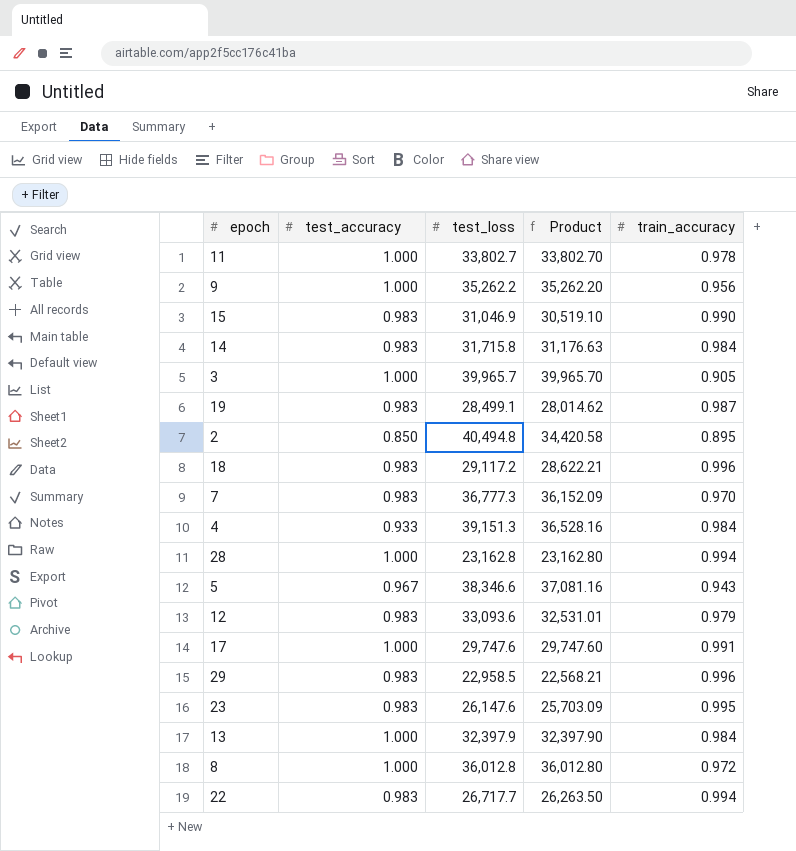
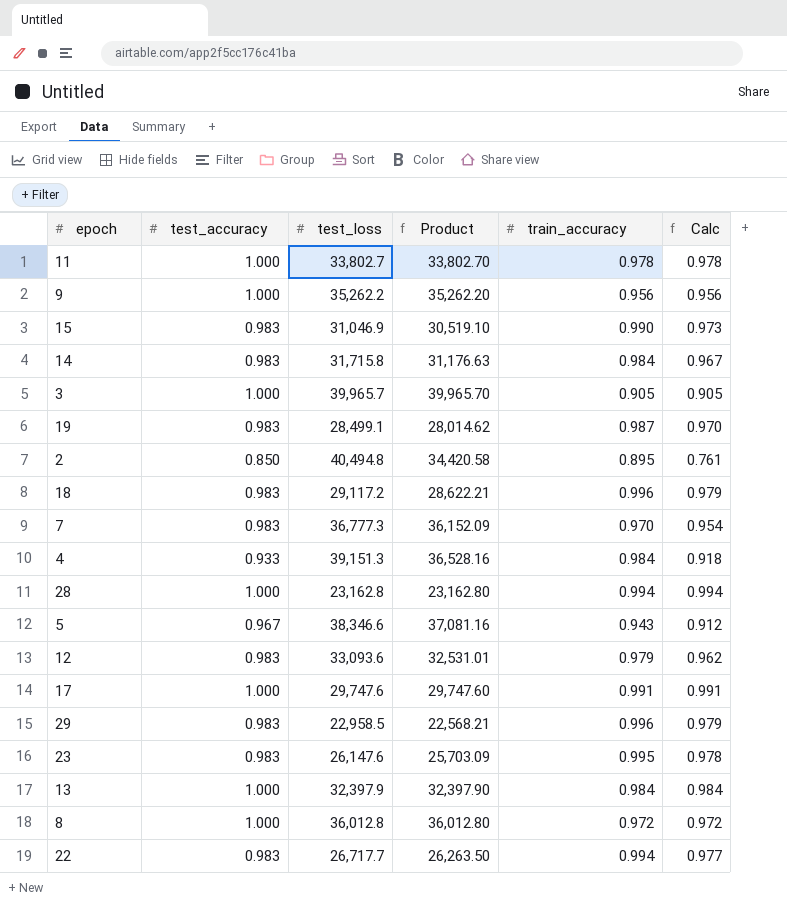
column Calc | formula: none -> [test_accuracy] * [train_accuracy]

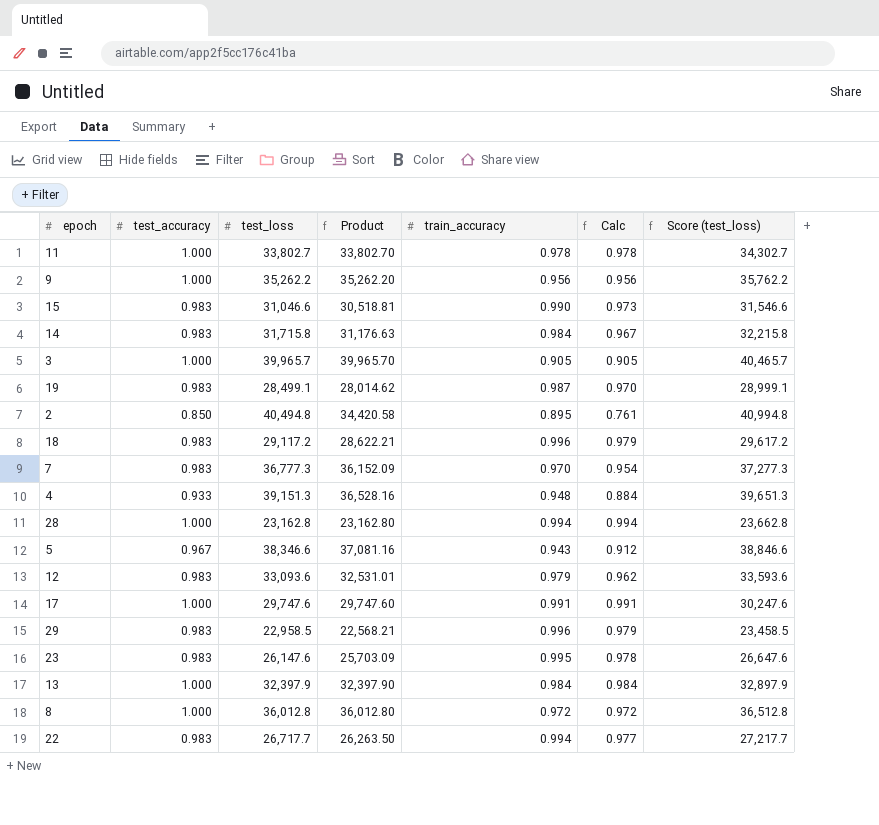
column Score (test_loss) | formula: none -> [test_loss] + 500
15 | test_loss: 31,046.9 -> 31,046.6
15 | Product: 30,519.10 -> 30,518.81
4 | train_accuracy: 0.984 -> 0.948
4 | Calc: 0.918 -> 0.884

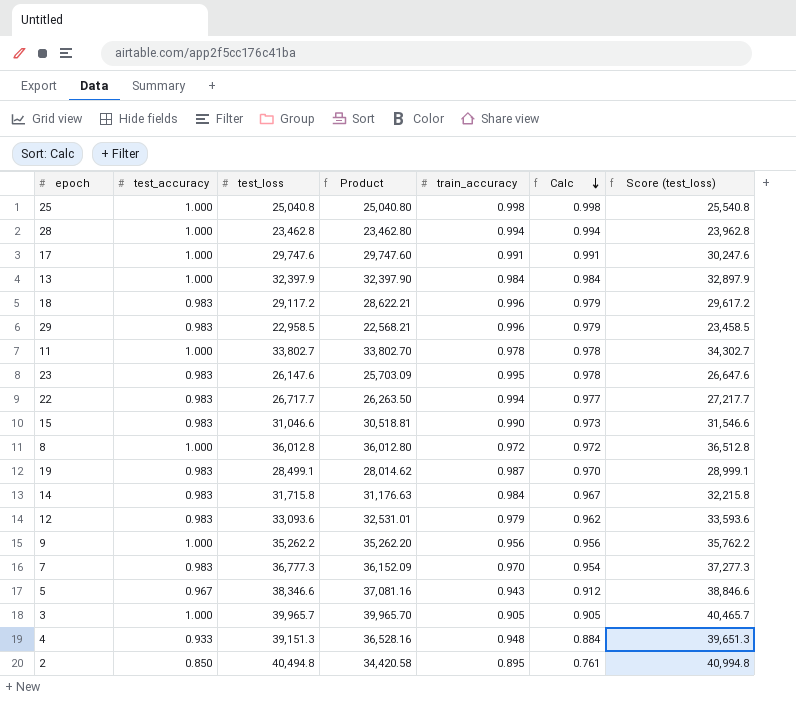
row order: none -> Calc descending
row 25: none -> 1.000 | 25,040.8 | 25,040.80 | 0.998 | 0.998 | 25,540.8
28 | test_loss: 23,162.8 -> 23,462.8
28 | Product: 23,162.80 -> 23,462.80
28 | Score (test_loss): 23,662.8 -> 23,962.8

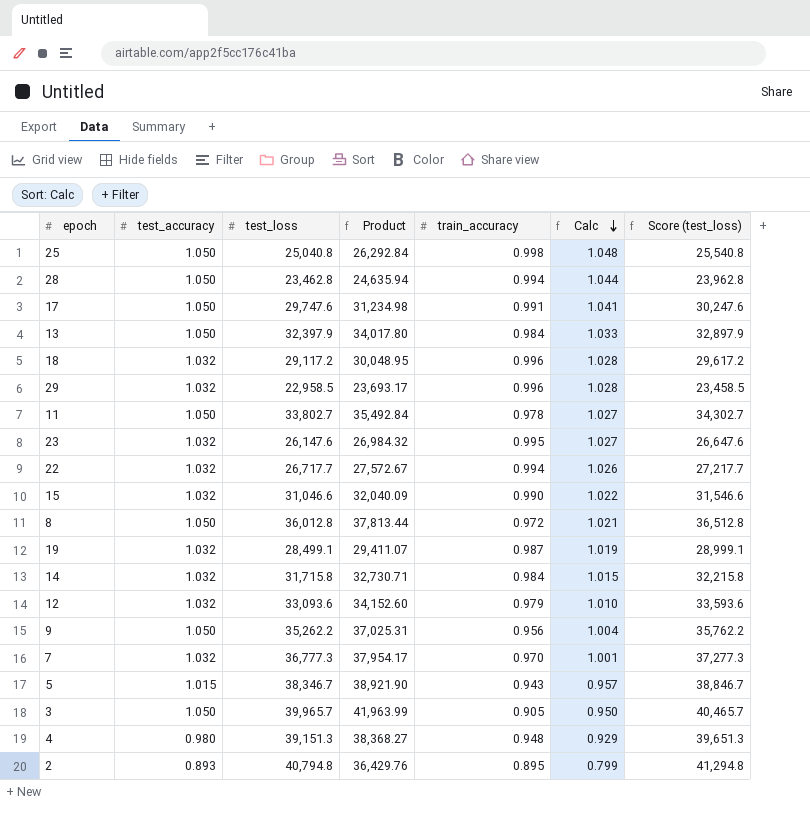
25 | test_accuracy: 1.000 -> 1.050
25 | Product: 25,040.80 -> 26,292.84
25 | Calc: 0.998 -> 1.048
28 | test_accuracy: 1.000 -> 1.050
28 | Product: 23,462.80 -> 24,635.94
28 | Calc: 0.994 -> 1.044
17 | test_accuracy: 1.000 -> 1.050
17 | Product: 29,747.60 -> 31,234.98
17 | Calc: 0.991 -> 1.041
13 | test_accuracy: 1.000 -> 1.050
13 | Product: 32,397.90 -> 34,017.80
13 | Calc: 0.984 -> 1.033
18 | test_accuracy: 0.983 -> 1.032
18 | Product: 28,622.21 -> 30,048.95
18 | Calc: 0.979 -> 1.028
29 | test_accuracy: 0.983 -> 1.032
29 | Product: 22,568.21 -> 23,693.17
29 | Calc: 0.979 -> 1.028
11 | test_accuracy: 1.000 -> 1.050
11 | Product: 33,802.70 -> 35,492.84
11 | Calc: 0.978 -> 1.027
23 | test_accuracy: 0.983 -> 1.032
23 | Product: 25,703.09 -> 26,984.32
23 | Calc: 0.978 -> 1.027
22 | test_accuracy: 0.983 -> 1.032
22 | Product: 26,263.50 -> 27,572.67
22 | Calc: 0.977 -> 1.026
15 | test_accuracy: 0.983 -> 1.032
15 | Product: 30,518.81 -> 32,040.09
15 | Calc: 0.973 -> 1.022
8 | test_accuracy: 1.000 -> 1.050
8 | Product: 36,012.80 -> 37,813.44
8 | Calc: 0.972 -> 1.021
19 | test_accuracy: 0.983 -> 1.032
19 | Product: 28,014.62 -> 29,411.07
19 | Calc: 0.970 -> 1.019
14 | test_accuracy: 0.983 -> 1.032
14 | Product: 31,176.63 -> 32,730.71
14 | Calc: 0.967 -> 1.015
12 | test_accuracy: 0.983 -> 1.032
12 | Product: 32,531.01 -> 34,152.60
12 | Calc: 0.962 -> 1.010
9 | test_accuracy: 1.000 -> 1.050
9 | Product: 35,262.20 -> 37,025.31
9 | Calc: 0.956 -> 1.004
7 | test_accuracy: 0.983 -> 1.032
7 | Product: 36,152.09 -> 37,954.17
7 | Calc: 0.954 -> 1.001
5 | test_accuracy: 0.967 -> 1.015
5 | test_loss: 38,346.6 -> 38,346.7
5 | Product: 37,081.16 -> 38,921.90
5 | Calc: 0.912 -> 0.957
5 | Score (test_loss): 38,846.6 -> 38,846.7
3 | test_accuracy: 1.000 -> 1.050
3 | Product: 39,965.70 -> 41,963.99
3 | Calc: 0.905 -> 0.950
4 | test_accuracy: 0.933 -> 0.980
4 | Product: 36,528.16 -> 38,368.27
4 | Calc: 0.884 -> 0.929
2 | test_accuracy: 0.850 -> 0.893
2 | test_loss: 40,494.8 -> 40,794.8
2 | Product: 34,420.58 -> 36,429.76
2 | Calc: 0.761 -> 0.799
2 | Score (test_loss): 40,994.8 -> 41,294.8

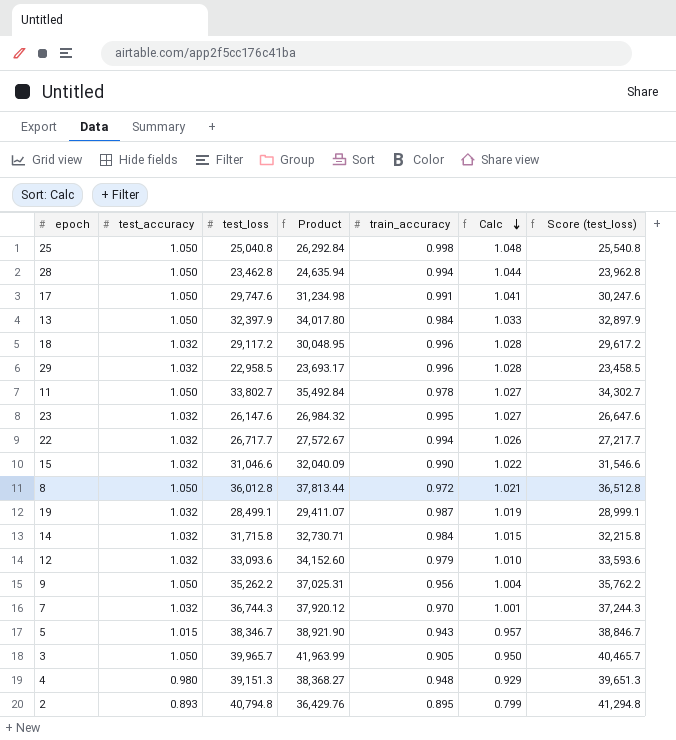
7 | test_loss: 36,777.3 -> 36,744.3
7 | Product: 37,954.17 -> 37,920.12
7 | Score (test_loss): 37,277.3 -> 37,244.3

